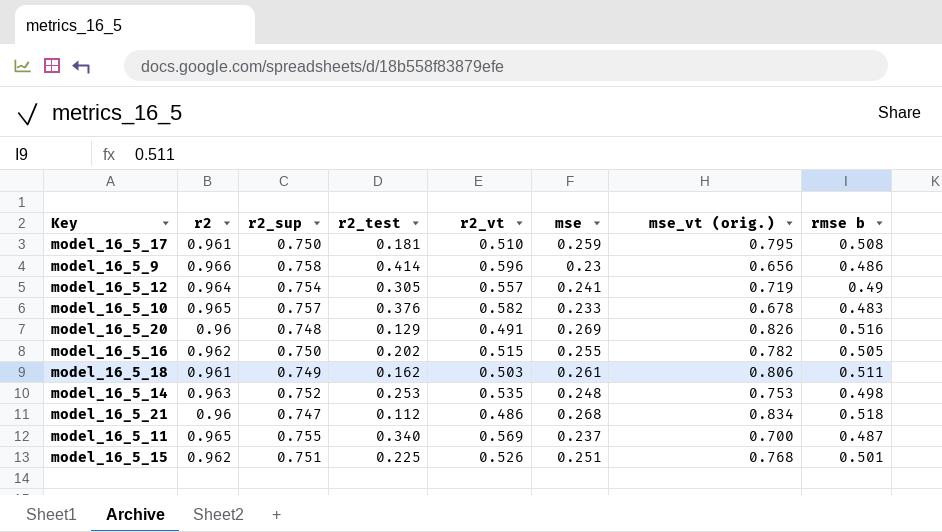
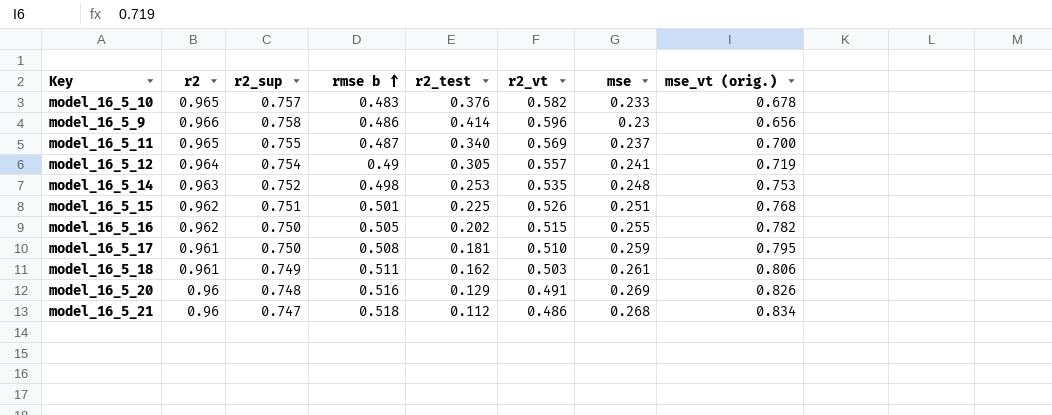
row order: none -> rmse b ascending
column rmse b | position: 8 -> 4

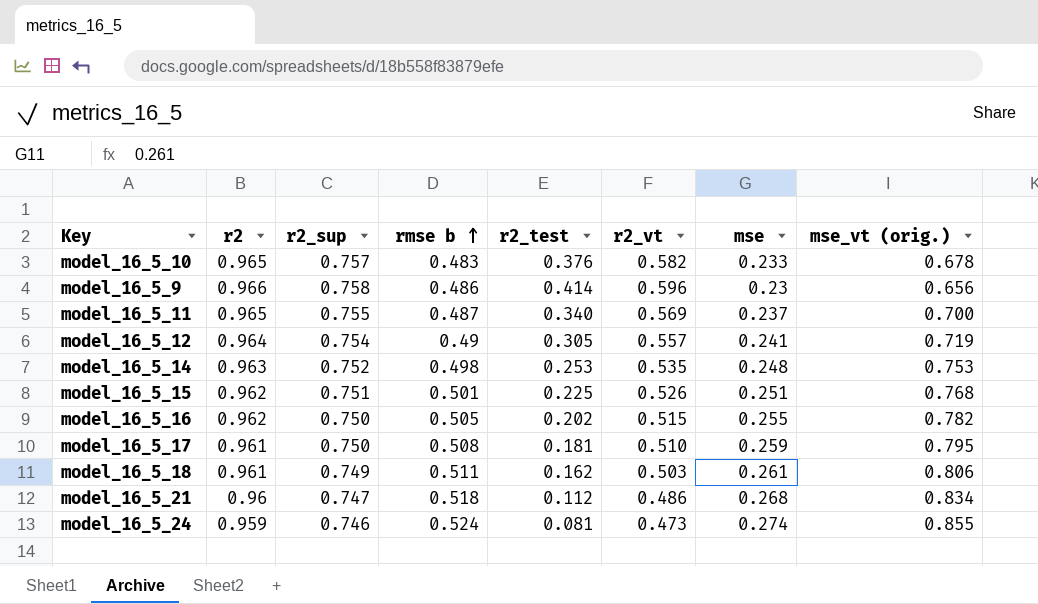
row model_16_5_20: 0.96 | 0.748 | 0.516 | 0.129 | 0.491 | 0.269 | 0.826 -> none
row model_16_5_24: none -> 0.959 | 0.746 | 0.524 | 0.081 | 0.473 | 0.274 | 0.855

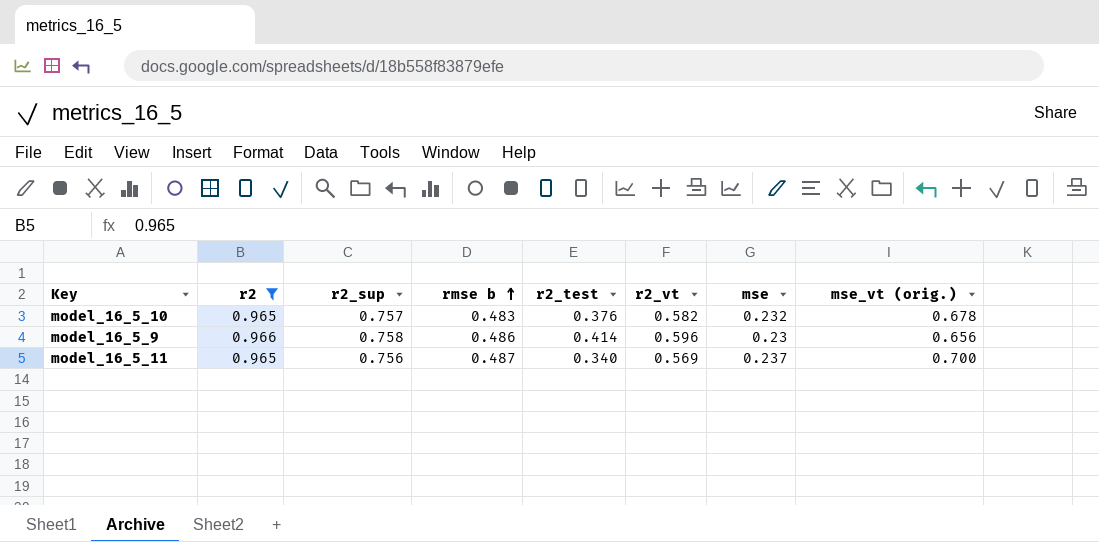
filter: none -> r2 >= 0.965
model_16_5_10 | mse: 0.233 -> 0.232
model_16_5_11 | r2_sup: 0.755 -> 0.756

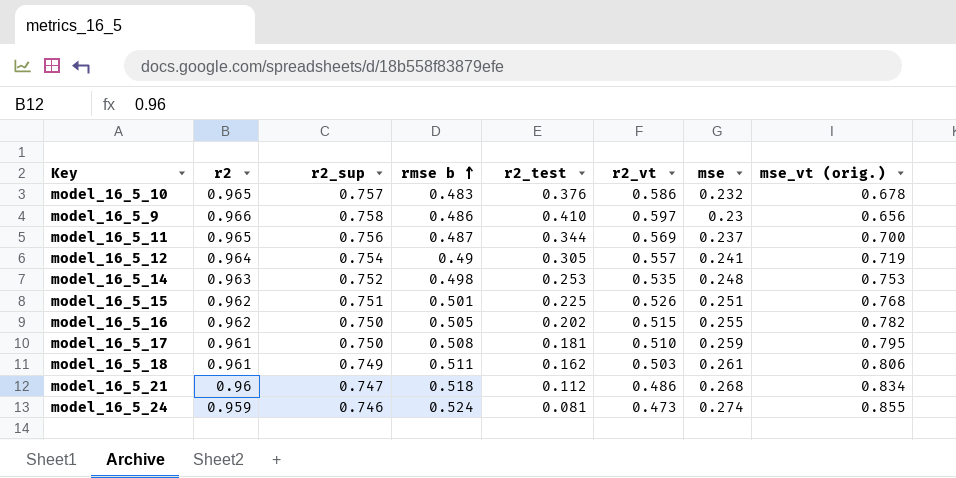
filter: r2 >= 0.965 -> none
model_16_5_10 | r2_vt: 0.582 -> 0.586
model_16_5_9 | r2_test: 0.414 -> 0.410
model_16_5_9 | r2_vt: 0.596 -> 0.597
model_16_5_11 | r2_test: 0.340 -> 0.344

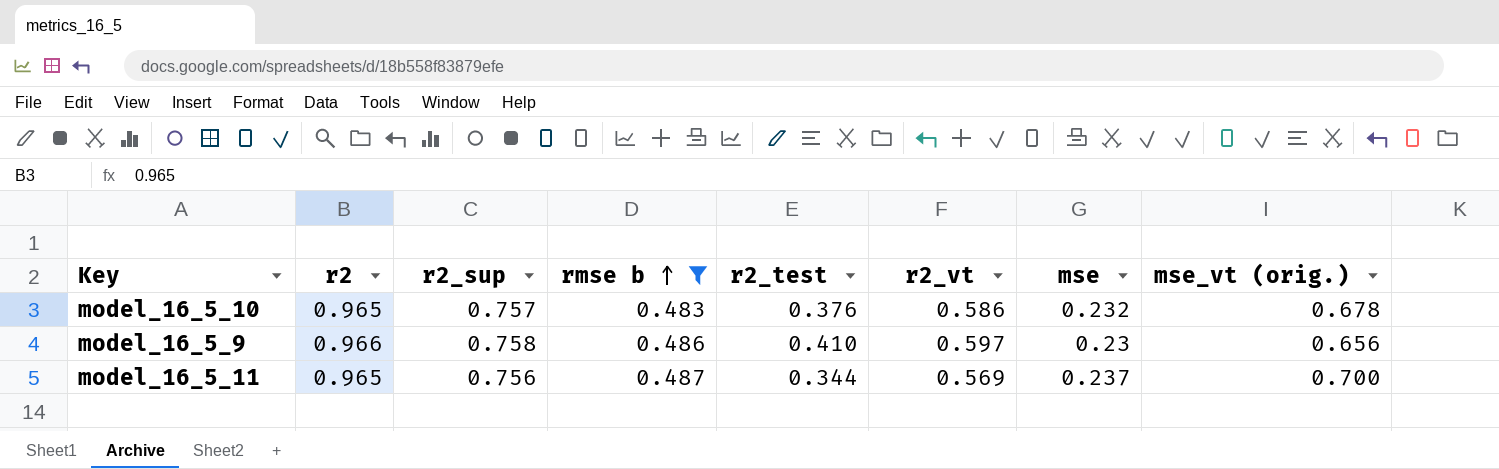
filter: none -> rmse b <= 0.487

